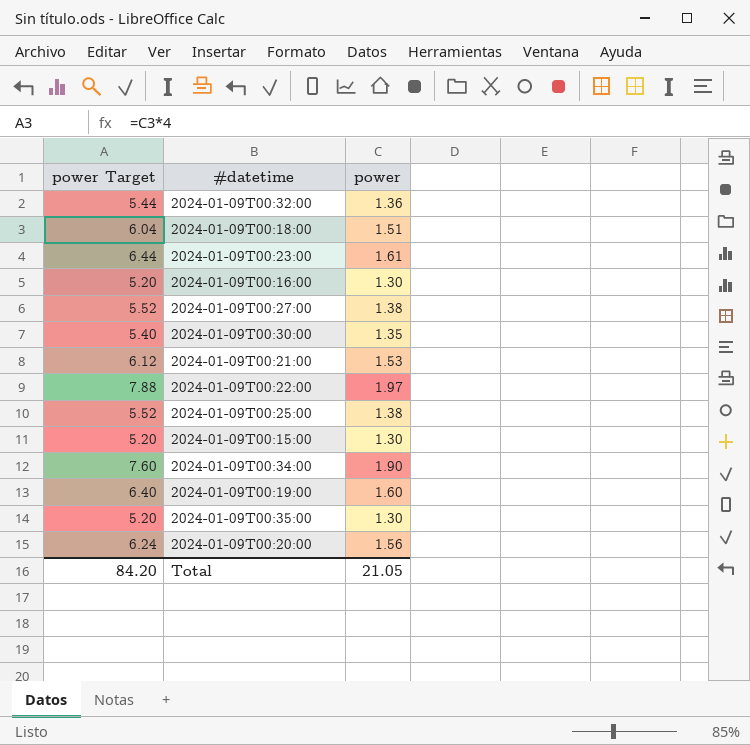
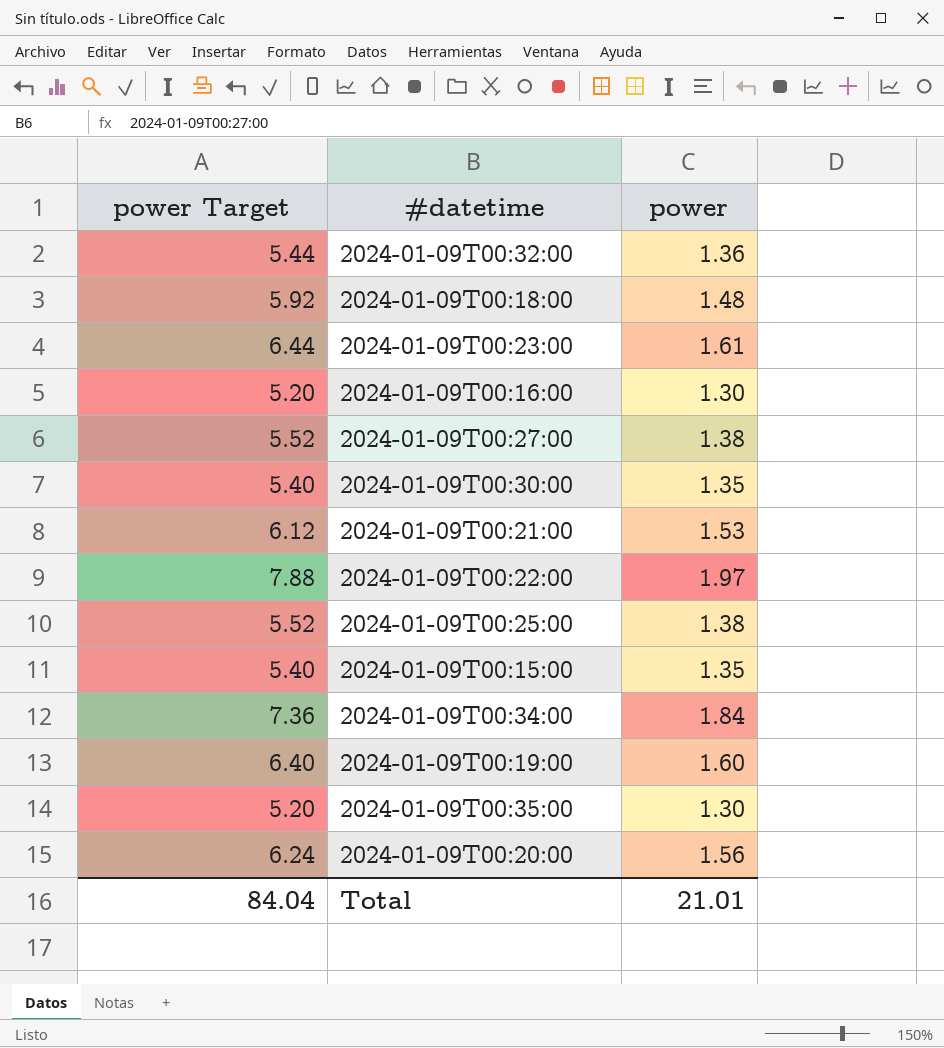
2024-01-09T00:18:00 | power Target: 6.04 -> 5.92
2024-01-09T00:18:00 | power: 1.51 -> 1.48
2024-01-09T00:15:00 | power Target: 5.20 -> 5.40
2024-01-09T00:15:00 | power: 1.30 -> 1.35
2024-01-09T00:34:00 | power Target: 7.60 -> 7.36
2024-01-09T00:34:00 | power: 1.90 -> 1.84
Total | power Target: 84.20 -> 84.04
Total | power: 21.05 -> 21.01

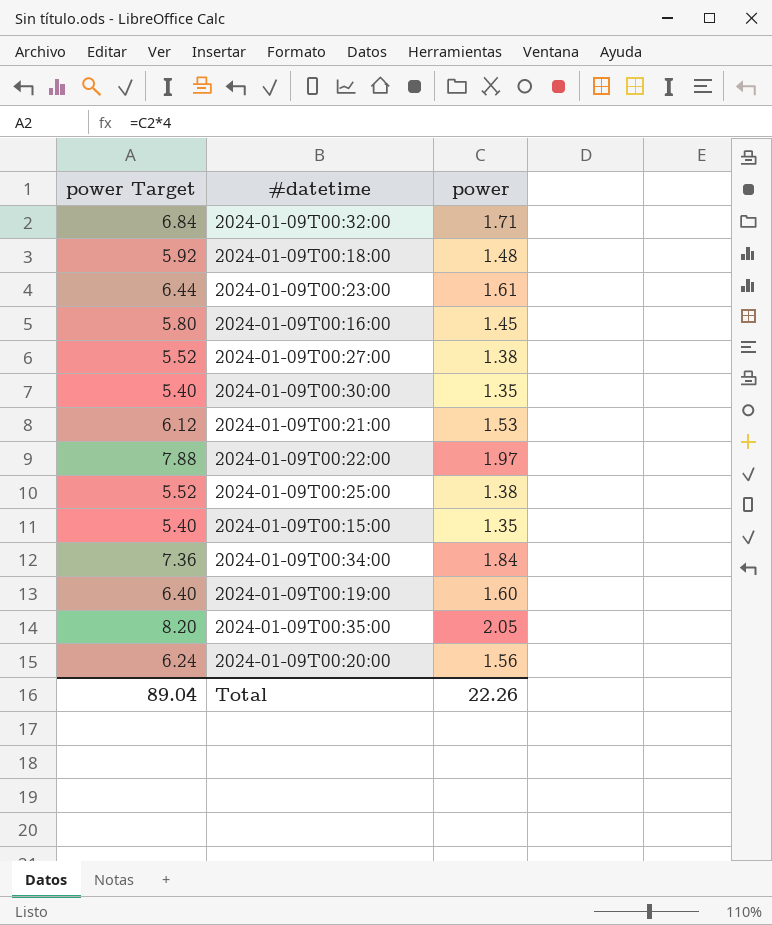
2024-01-09T00:32:00 | power Target: 5.44 -> 6.84
2024-01-09T00:32:00 | power: 1.36 -> 1.71
2024-01-09T00:16:00 | power Target: 5.20 -> 5.80
2024-01-09T00:16:00 | power: 1.30 -> 1.45
2024-01-09T00:35:00 | power Target: 5.20 -> 8.20
2024-01-09T00:35:00 | power: 1.30 -> 2.05
Total | power Target: 84.04 -> 89.04
Total | power: 21.01 -> 22.26

